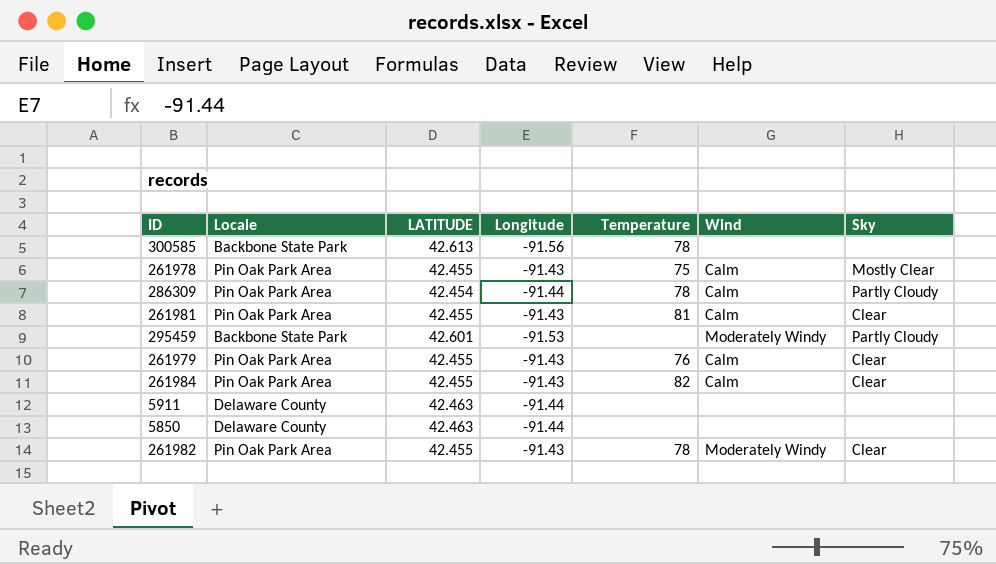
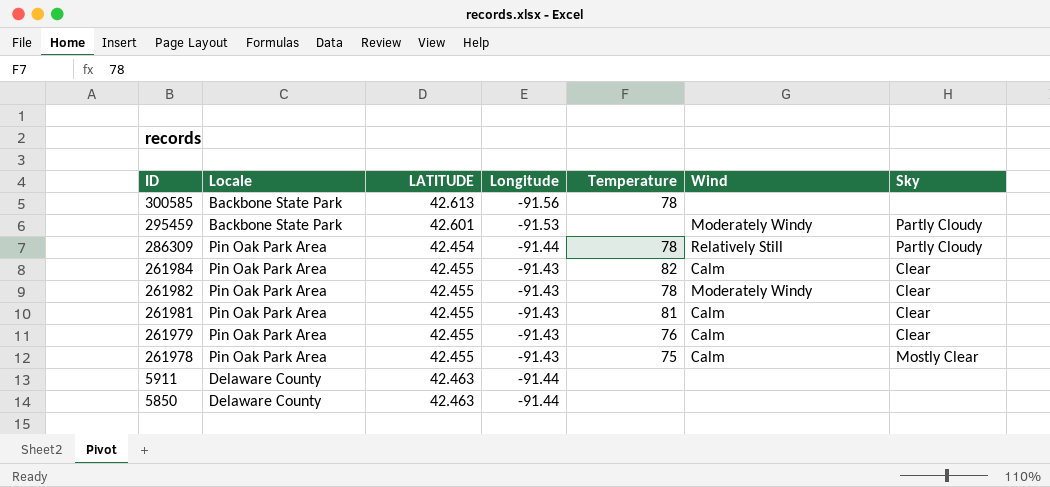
row order: none -> ID descending
286309 | Wind: Calm -> Relatively Still

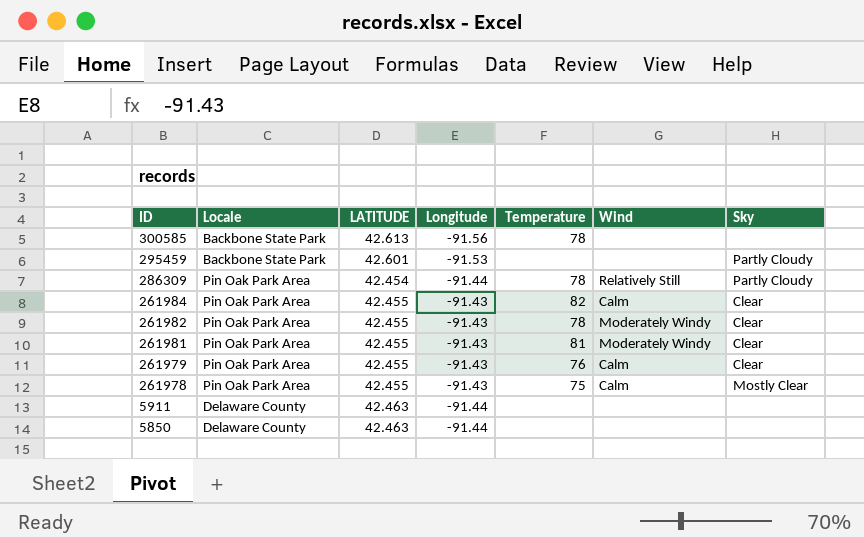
295459 | Wind: Moderately Windy -> none
261981 | Wind: Calm -> Moderately Windy

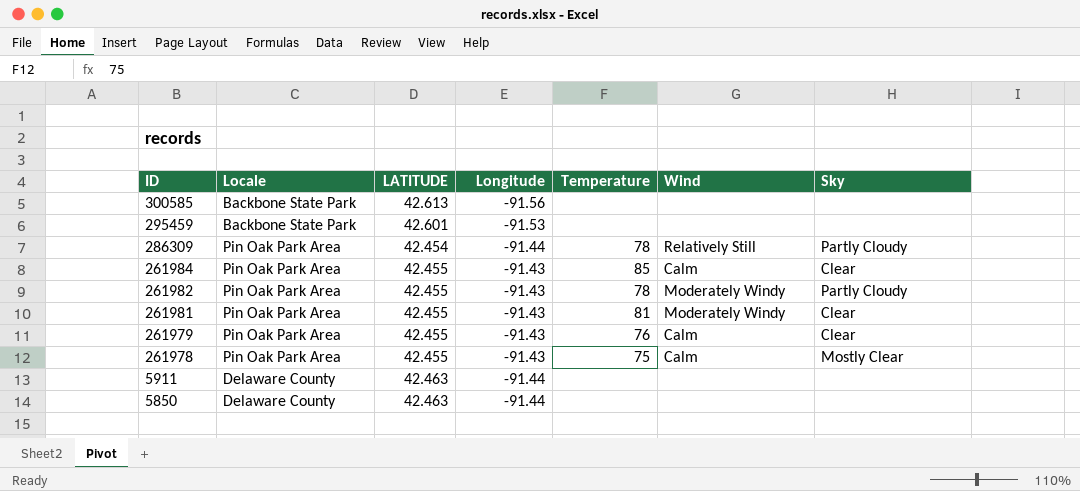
300585 | Temperature: 78 -> none
295459 | Sky: Partly Cloudy -> none
261984 | Temperature: 82 -> 85
261982 | Sky: Clear -> Partly Cloudy

